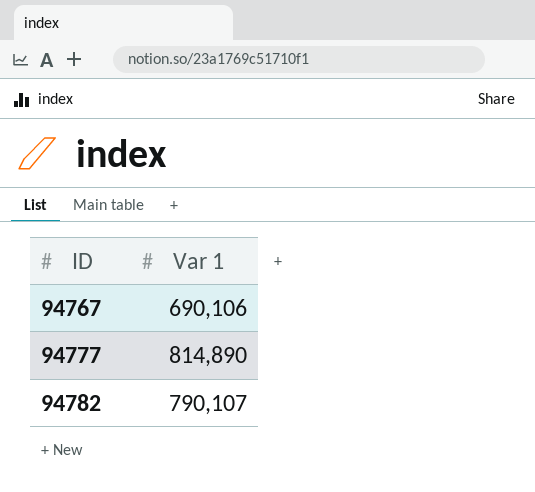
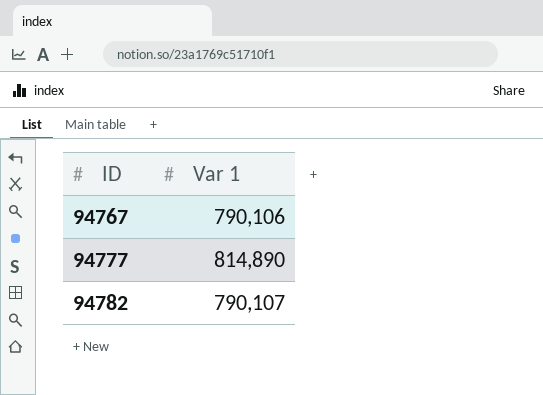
94767 | Var 1: 690,106 -> 790,106

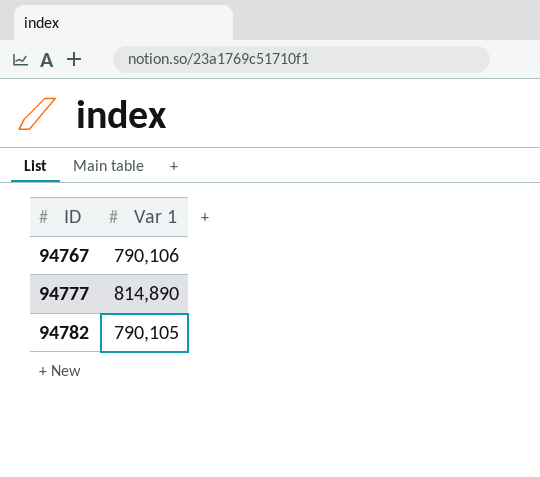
94782 | Var 1: 790,107 -> 790,105

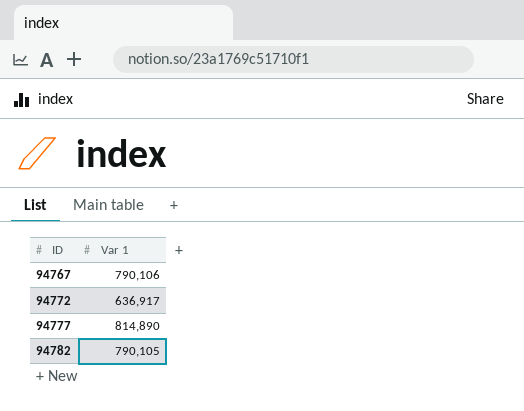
row 94772: none -> 636,917

